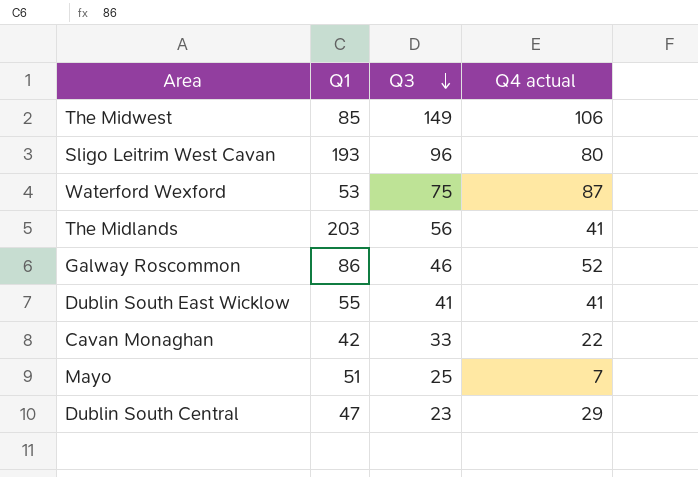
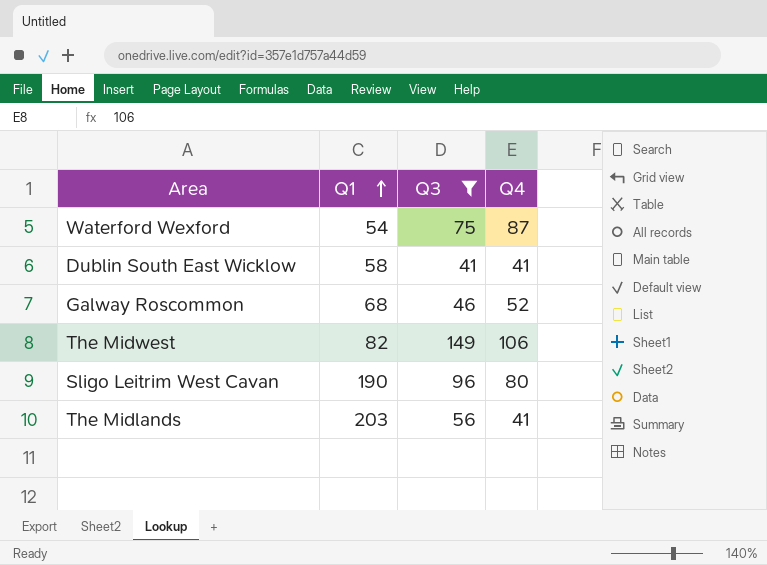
filter: none -> Q3 >= 41
row order: Q3 descending -> Q1 ascending
column name: Q4 actual -> Q4
Waterford Wexford | Q1: 53 -> 54
Dublin South East Wicklow | Q1: 55 -> 58
Galway Roscommon | Q1: 86 -> 68
The Midwest | Q1: 85 -> 82
Sligo Leitrim West Cavan | Q1: 193 -> 190

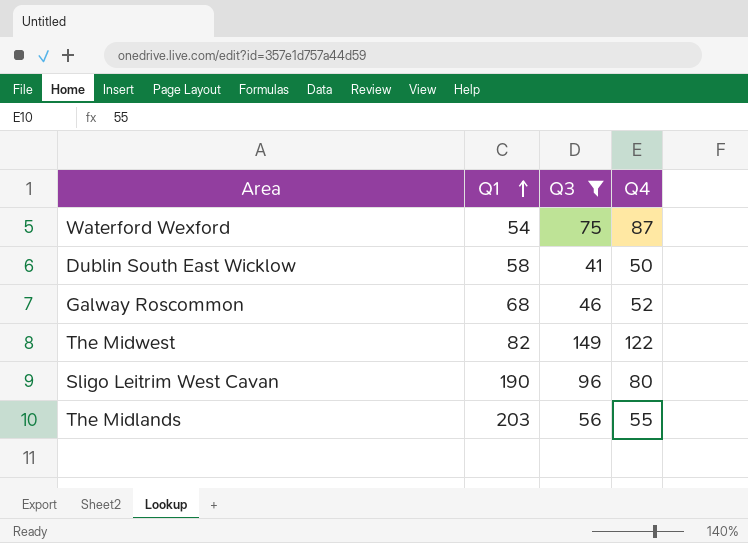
Dublin South East Wicklow | Q4: 41 -> 50
The Midwest | Q4: 106 -> 122
The Midlands | Q4: 41 -> 55

